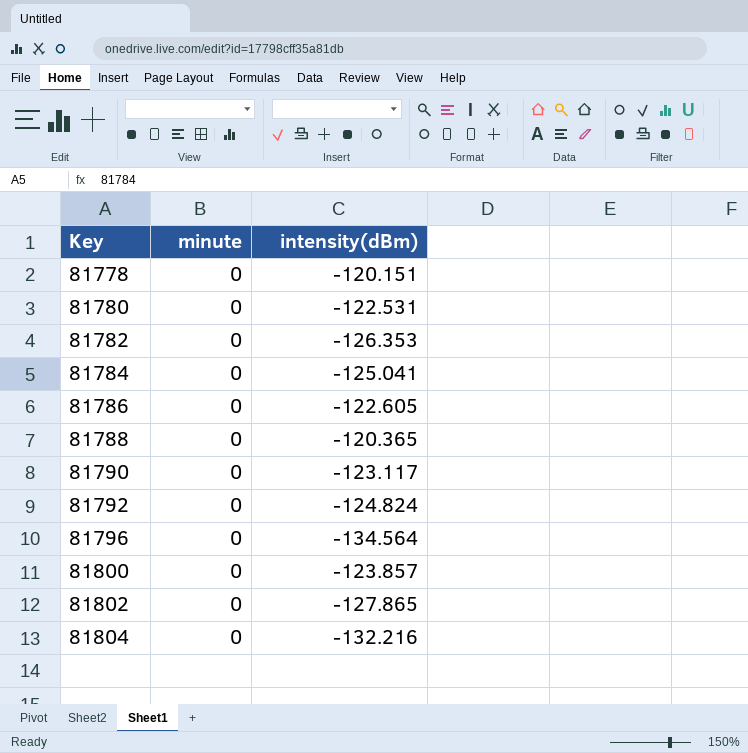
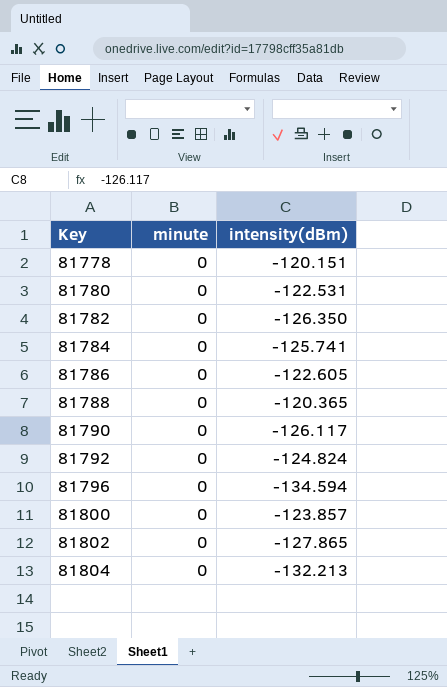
81782 | intensity(dBm): -126.353 -> -126.350
81784 | intensity(dBm): -125.041 -> -125.741
81790 | intensity(dBm): -123.117 -> -126.117
81796 | intensity(dBm): -134.564 -> -134.594
81804 | intensity(dBm): -132.216 -> -132.213

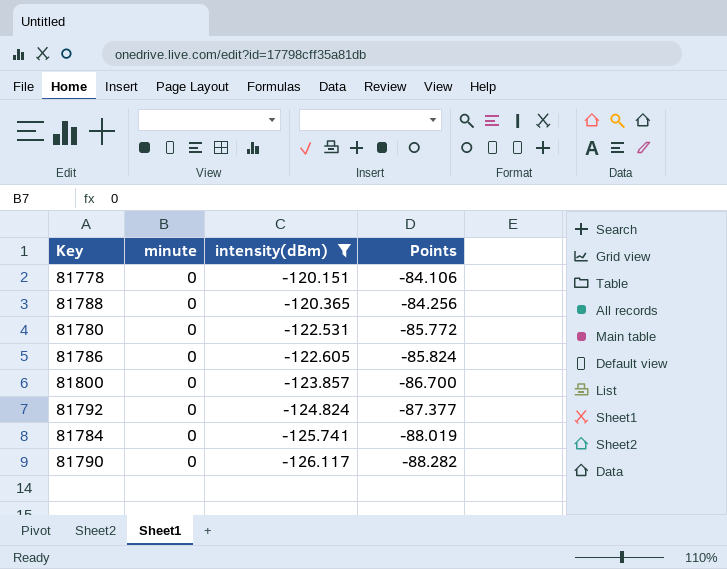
filter: none -> intensity(dBm) >= -126.117
row order: Key ascending -> intensity(dBm) descending
column Points | formula: none -> [intensity(dBm)] * 0.7

